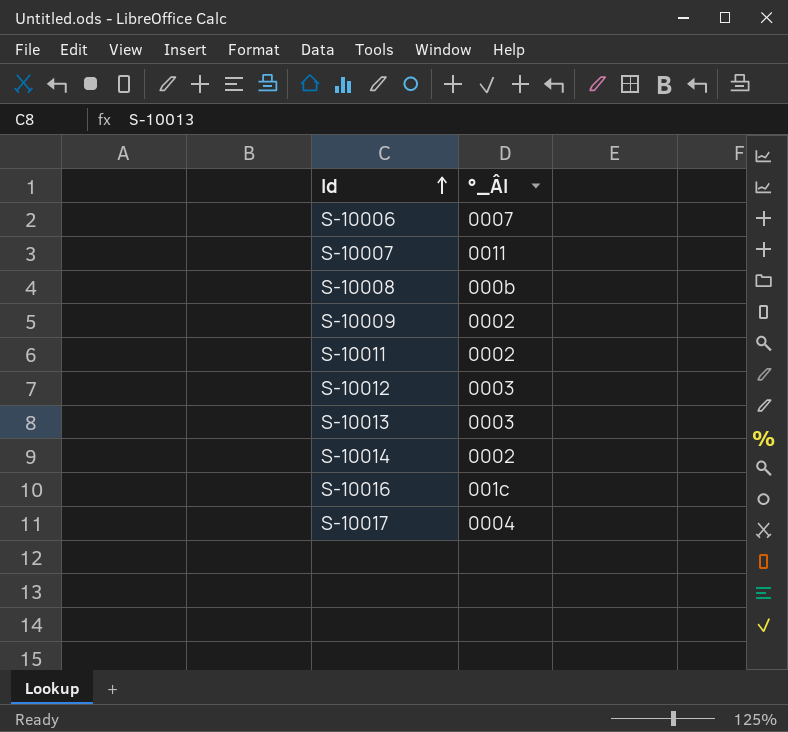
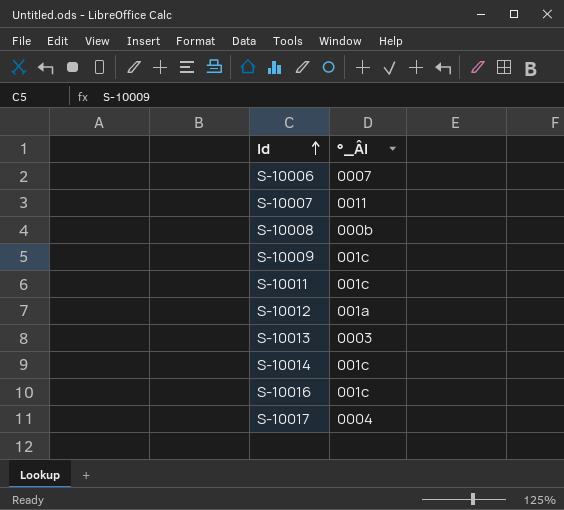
S-10009 | °_ÂI: 0002 -> 001c
S-10011 | °_ÂI: 0002 -> 001c
S-10012 | °_ÂI: 0003 -> 001a
S-10014 | °_ÂI: 0002 -> 001c

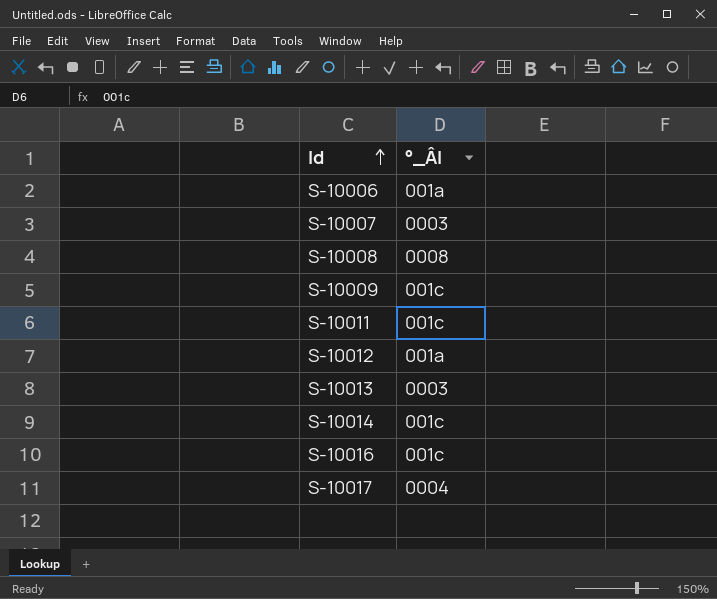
S-10006 | °_ÂI: 0007 -> 001a
S-10007 | °_ÂI: 0011 -> 0003
S-10008 | °_ÂI: 000b -> 0008

